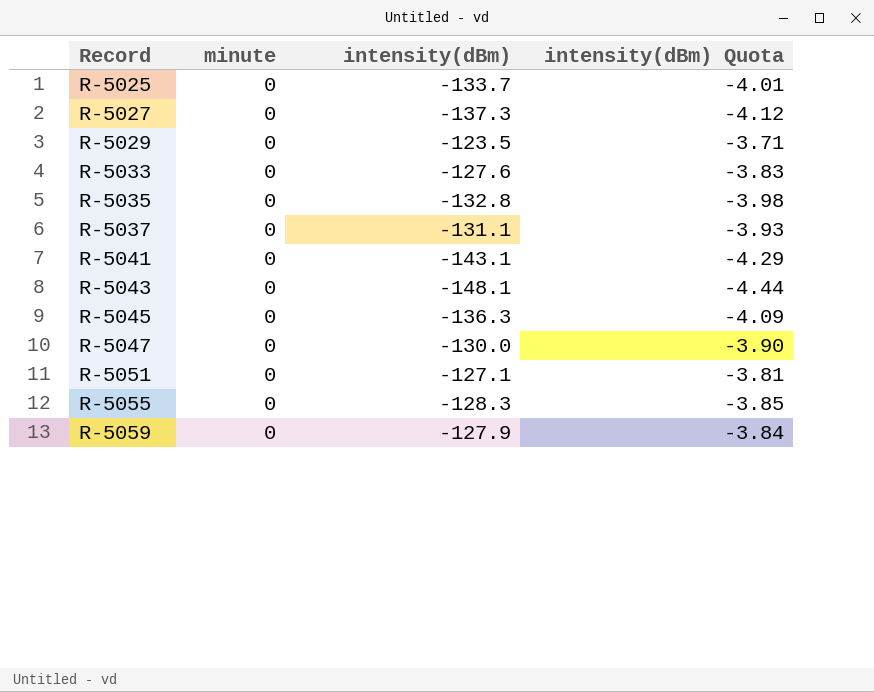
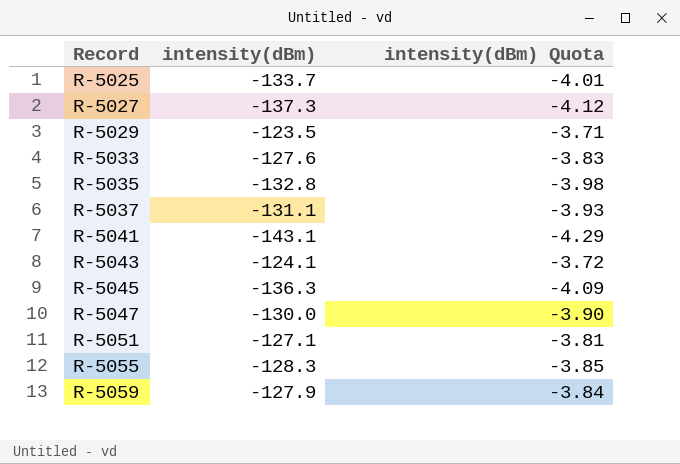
column minute | position: 2 -> none
R-5043 | intensity(dBm): -148.1 -> -124.1
R-5043 | intensity(dBm) Quota: -4.44 -> -3.72

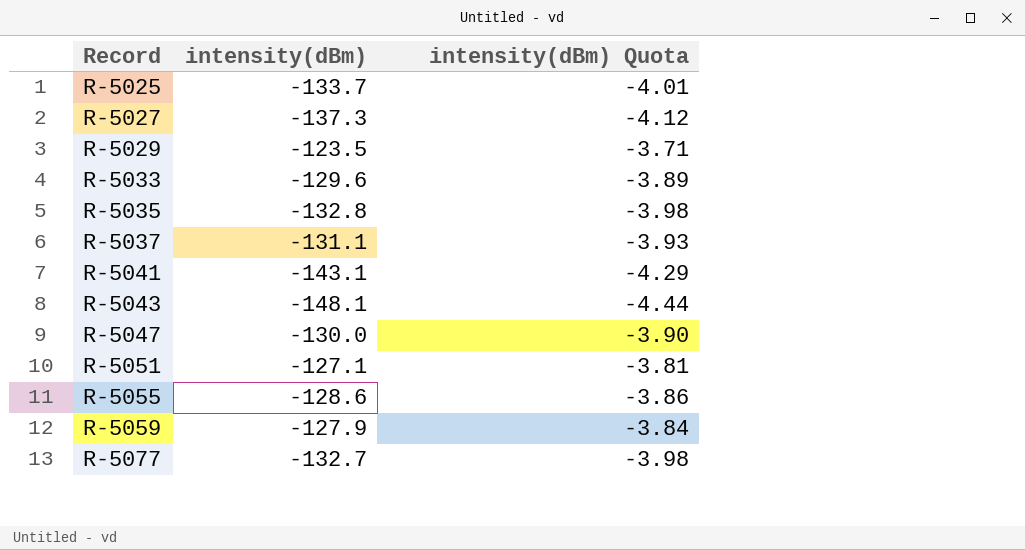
row R-5045: -136.3 | -4.09 -> none
R-5033 | intensity(dBm): -127.6 -> -129.6
R-5033 | intensity(dBm) Quota: -3.83 -> -3.89
R-5043 | intensity(dBm): -124.1 -> -148.1
R-5043 | intensity(dBm) Quota: -3.72 -> -4.44
R-5055 | intensity(dBm): -128.3 -> -128.6
R-5055 | intensity(dBm) Quota: -3.85 -> -3.86
row R-5077: none -> -132.7 | -3.98

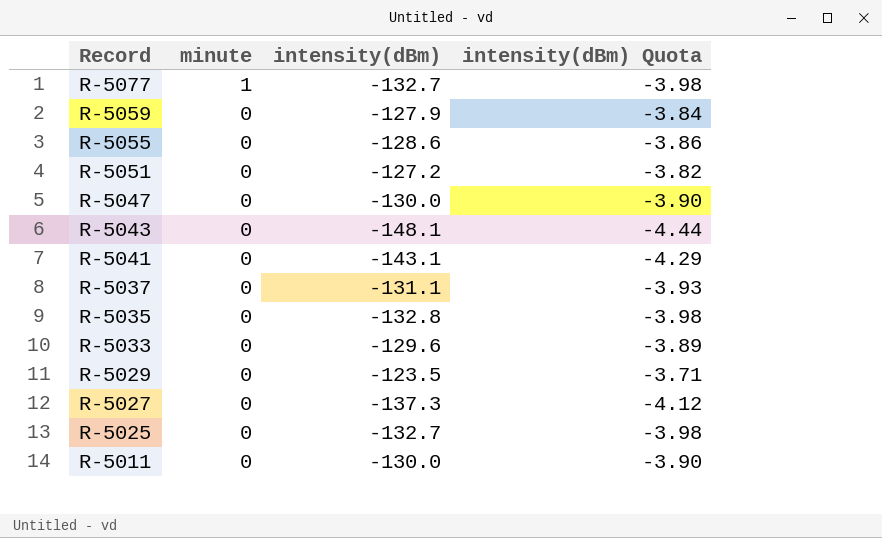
row order: Record ascending -> Record descending
column minute | position: none -> 2
R-5051 | intensity(dBm): -127.1 -> -127.2
R-5051 | intensity(dBm) Quota: -3.81 -> -3.82
R-5025 | intensity(dBm): -133.7 -> -132.7
R-5025 | intensity(dBm) Quota: -4.01 -> -3.98
row R-5011: none -> 0 | -130.0 | -3.90

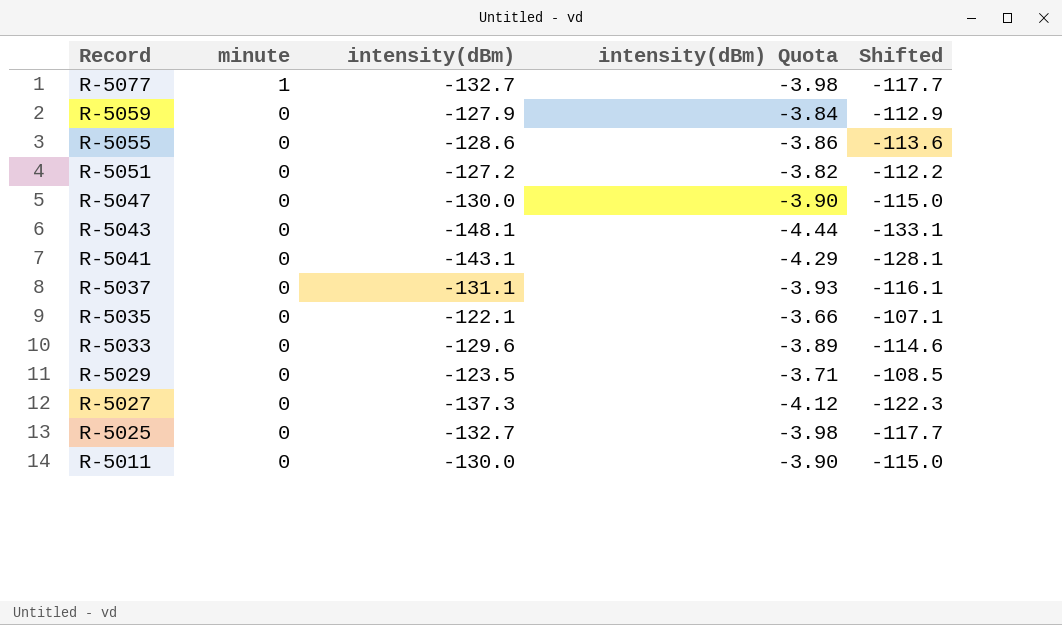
column Shifted | formula: none -> [intensity(dBm)] + 15
R-5035 | intensity(dBm): -132.8 -> -122.1
R-5035 | intensity(dBm) Quota: -3.98 -> -3.66

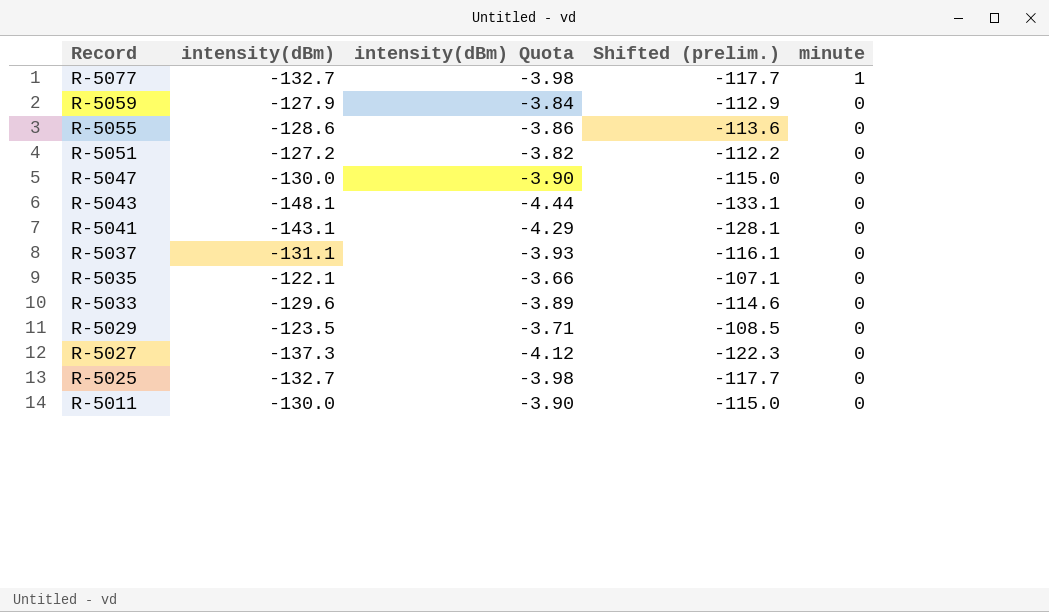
column name: Shifted -> Shifted (prelim.)
column minute | position: 2 -> 5

